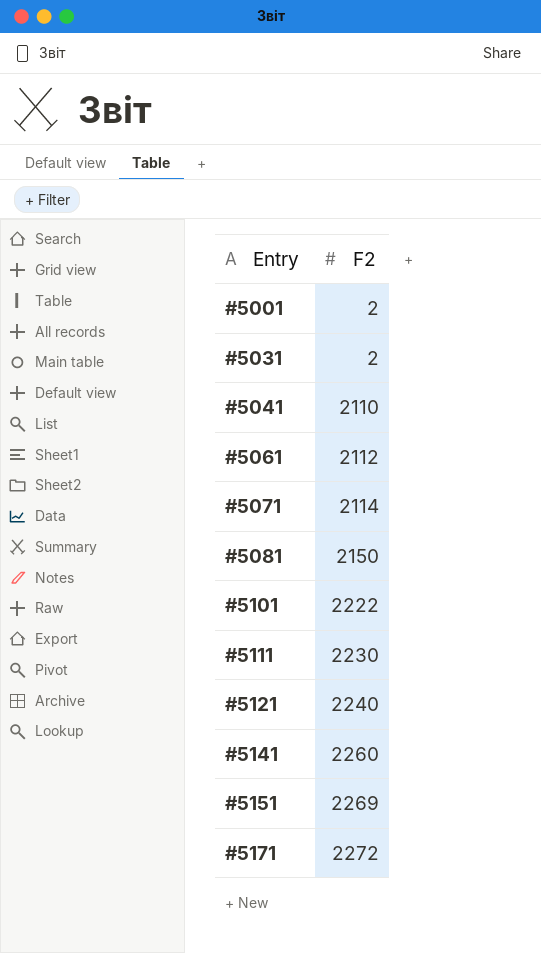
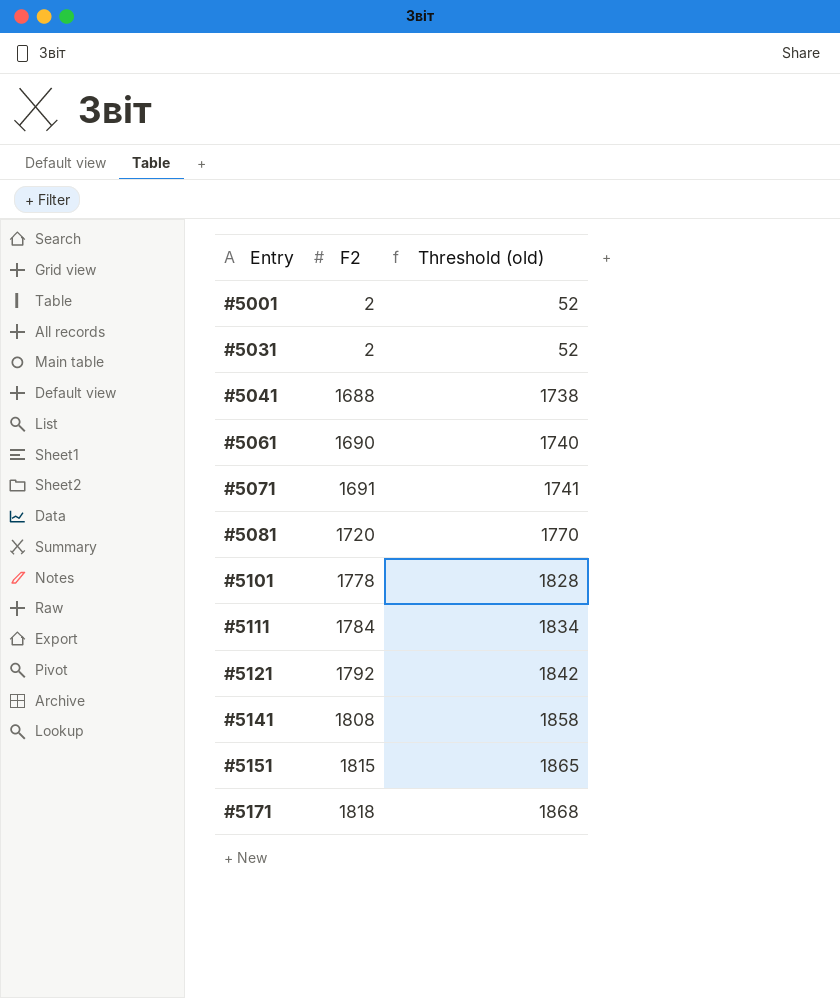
column Threshold (old) | formula: none -> [F2] + 50
#5041 | F2: 2110 -> 1688
#5061 | F2: 2112 -> 1690
#5071 | F2: 2114 -> 1691
#5081 | F2: 2150 -> 1720
#5101 | F2: 2222 -> 1778
#5111 | F2: 2230 -> 1784
#5121 | F2: 2240 -> 1792
#5141 | F2: 2260 -> 1808
#5151 | F2: 2269 -> 1815
#5171 | F2: 2272 -> 1818

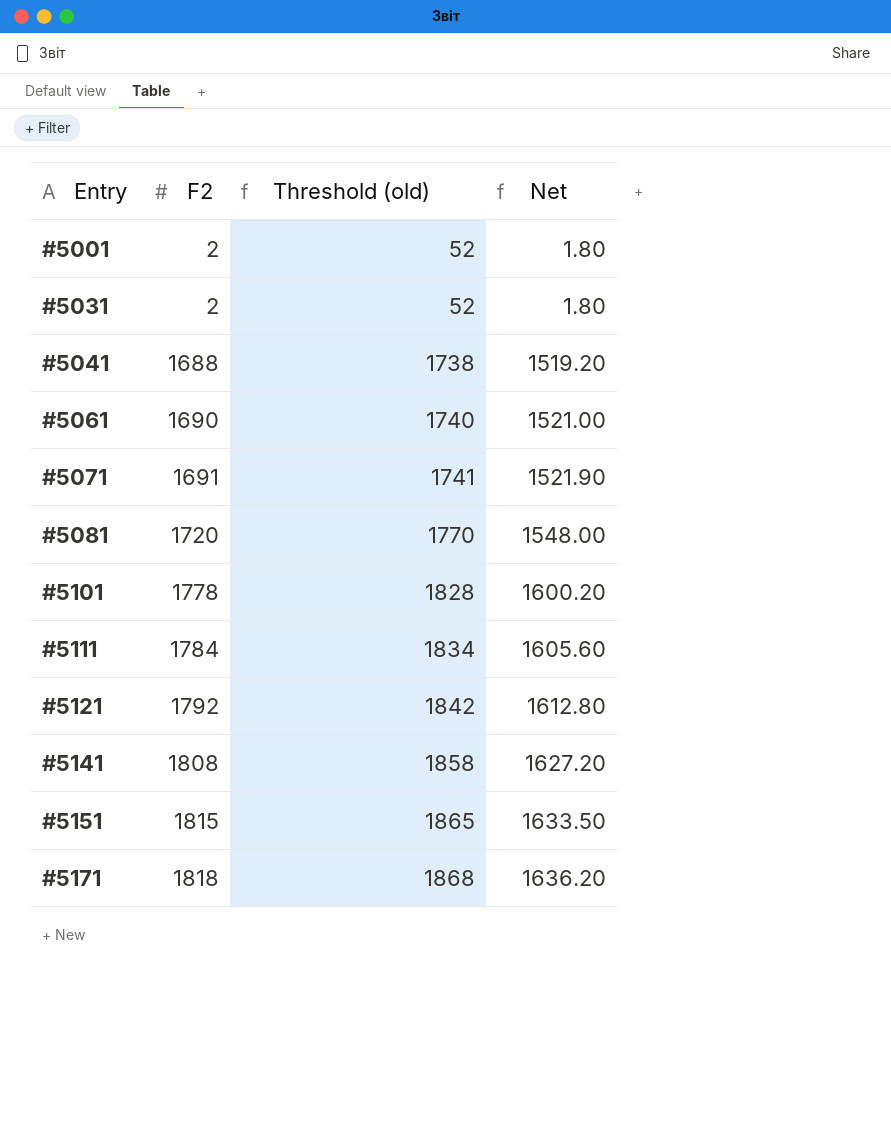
column Net | formula: none -> [F2] * 0.9

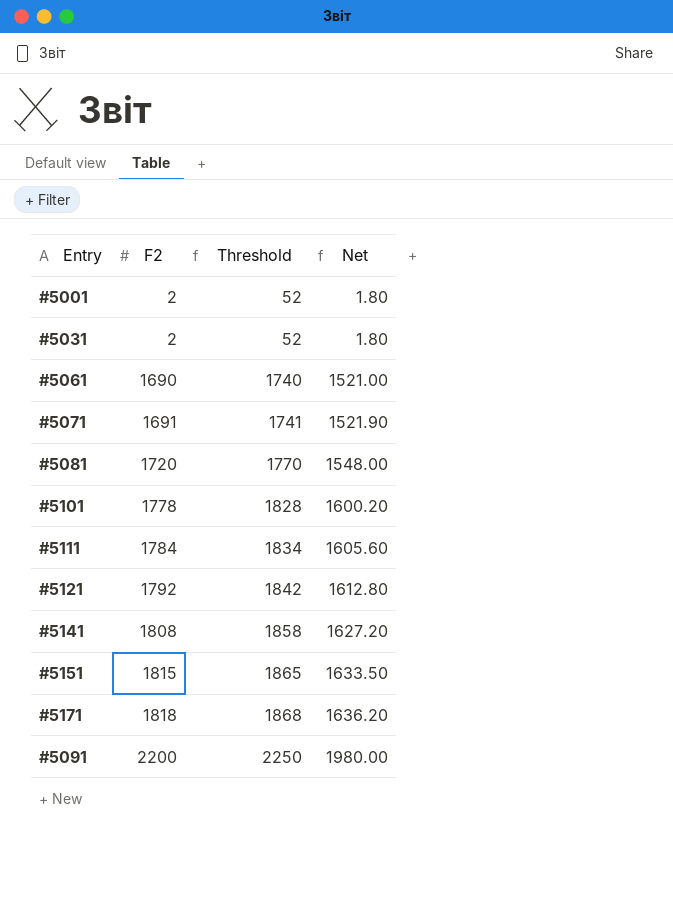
column name: Threshold (old) -> Threshold
row #5041: 1688 | 1738 | 1519.20 -> none
row #5091: none -> 2200 | 2250 | 1980.00

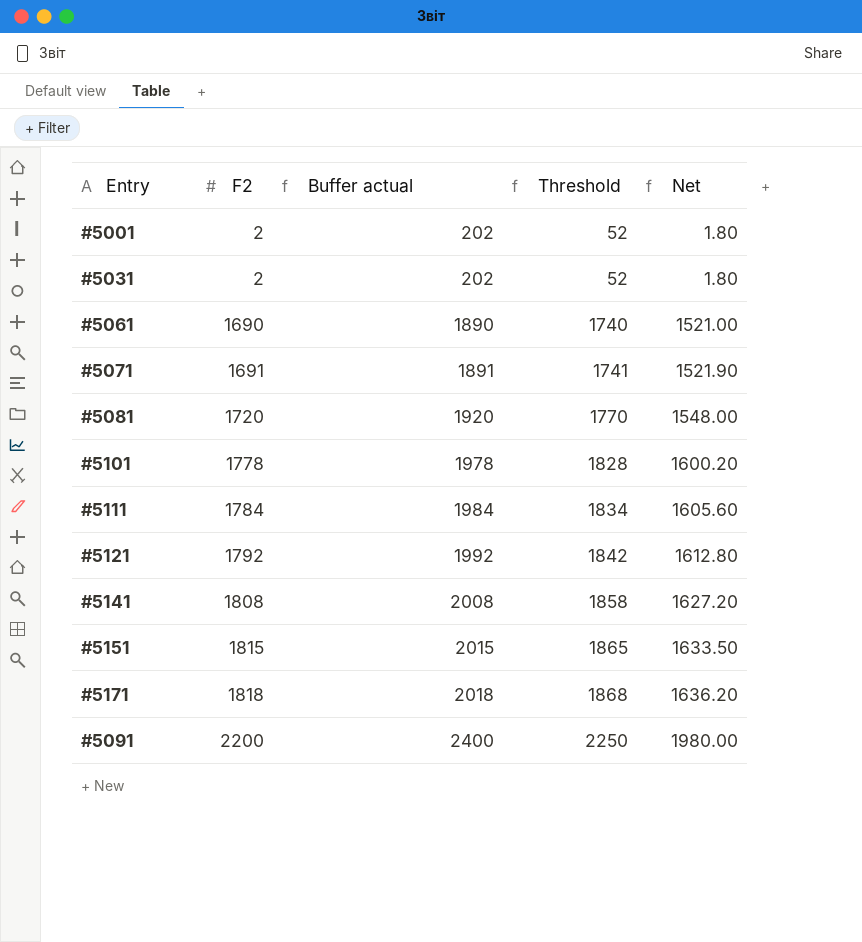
column Buffer actual | formula: none -> [F2] + 200

